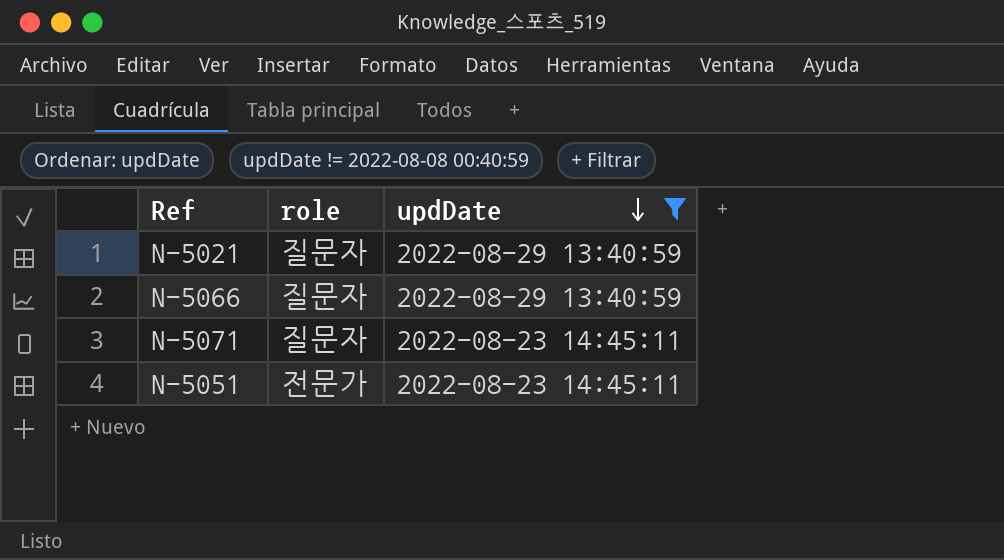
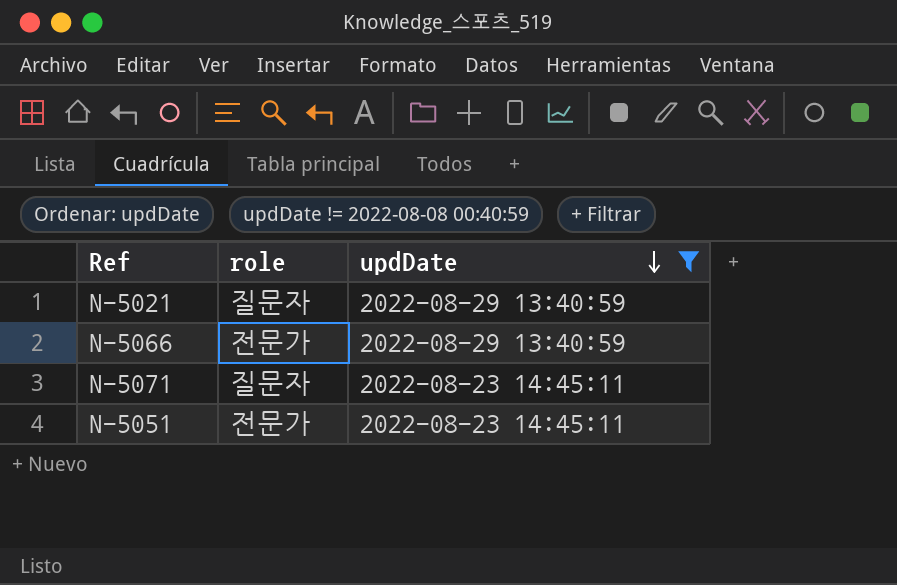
N-5066 | role: 질문자 -> 전문가

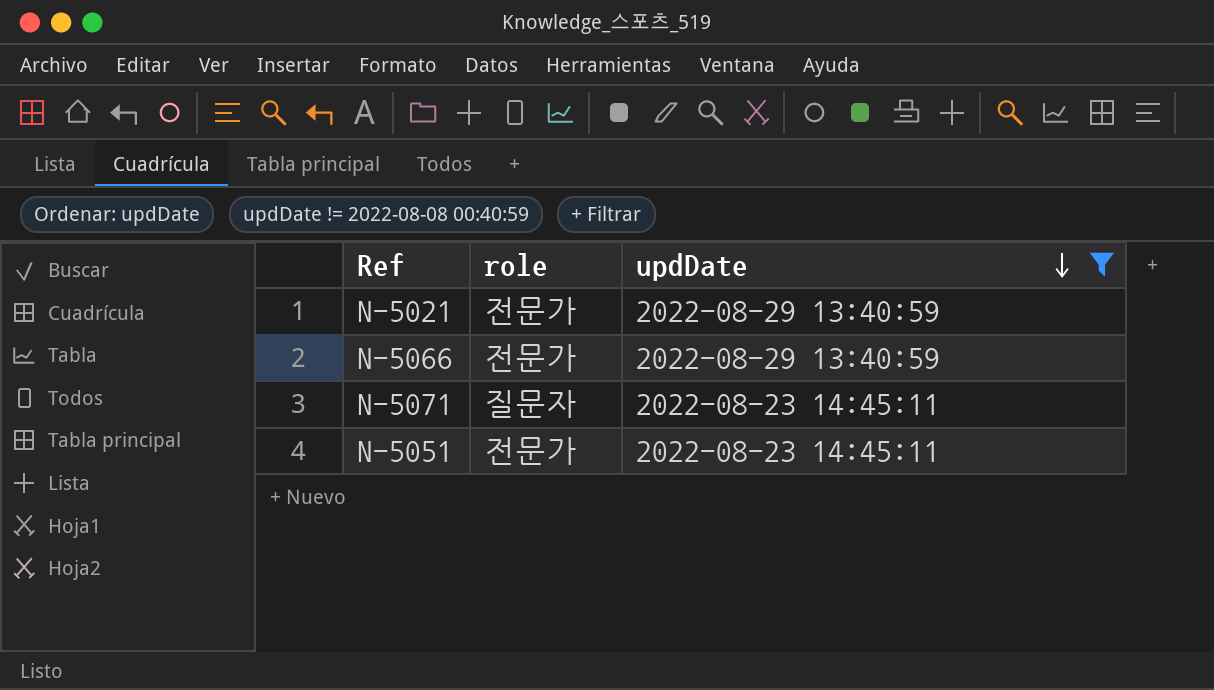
N-5021 | role: 질문자 -> 전문가

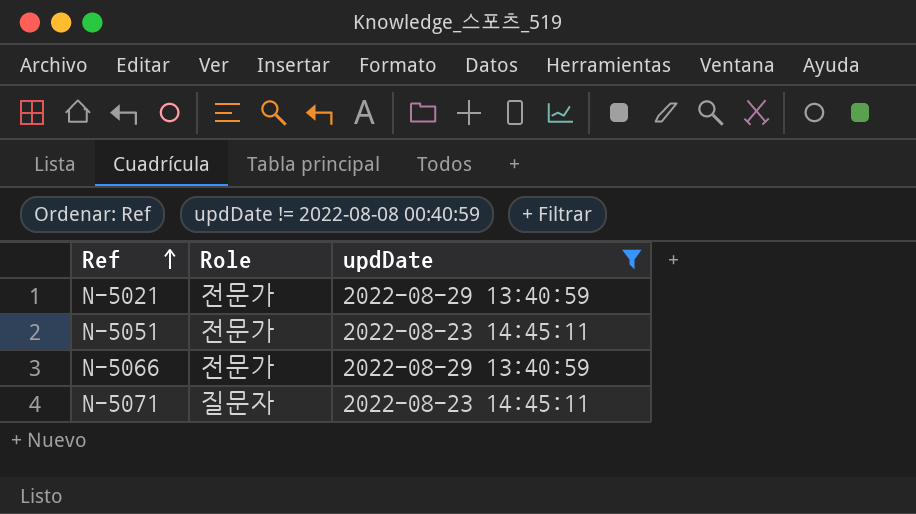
row order: updDate descending -> Ref ascending
column name: role -> Role

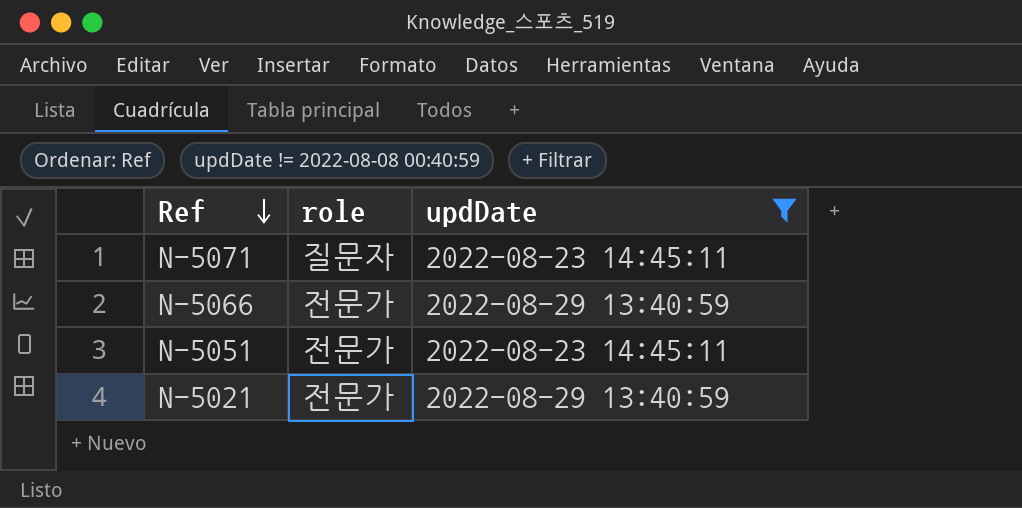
row order: Ref ascending -> Ref descending
column name: Role -> role

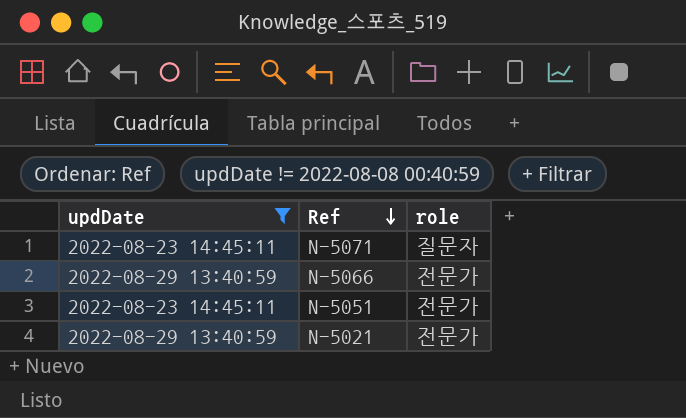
column updDate | position: 3 -> 1

